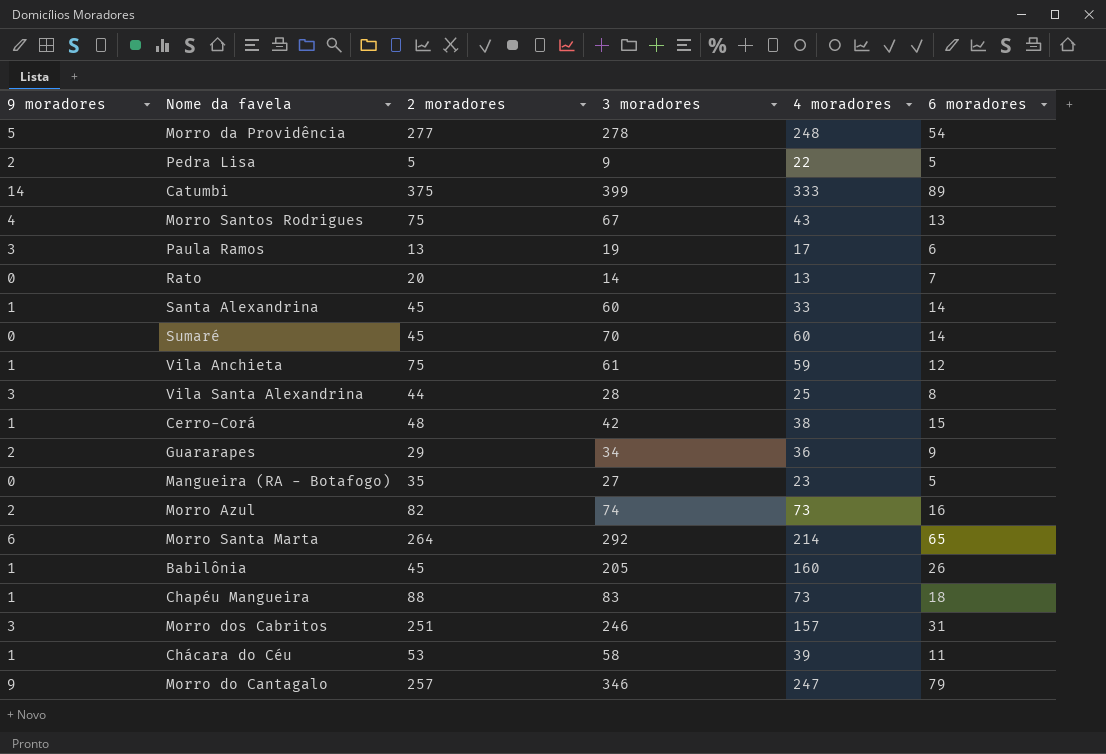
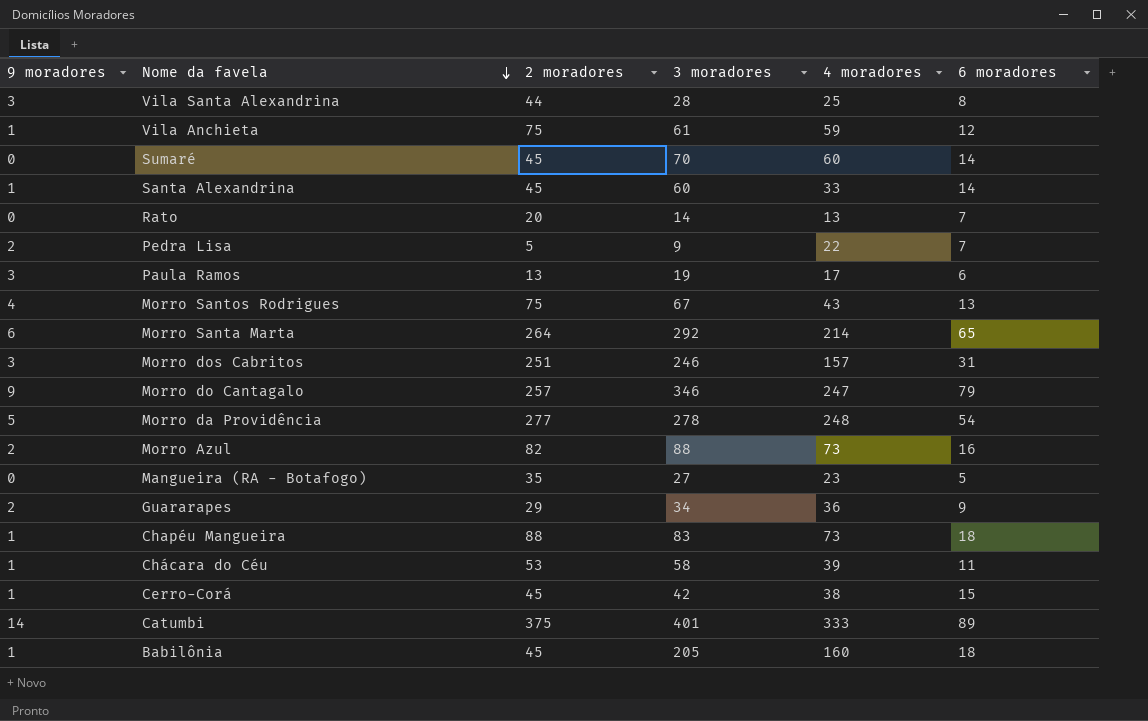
row order: none -> Nome da favela descending
Pedra Lisa | 6 moradores: 5 -> 7
Morro Azul | 3 moradores: 74 -> 88
Cerro-Corá | 2 moradores: 48 -> 45
Catumbi | 3 moradores: 399 -> 401
Babilônia | 6 moradores: 26 -> 18

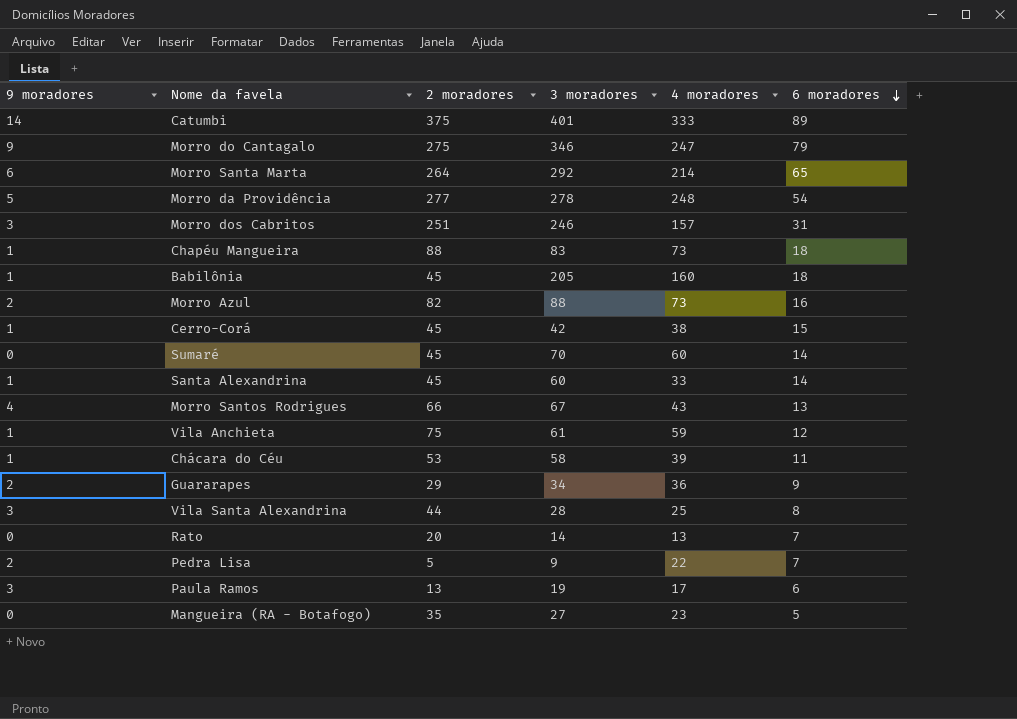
row order: Nome da favela descending -> 6 moradores descending
Morro do Cantagalo | 2 moradores: 257 -> 275
Morro Santos Rodrigues | 2 moradores: 75 -> 66

